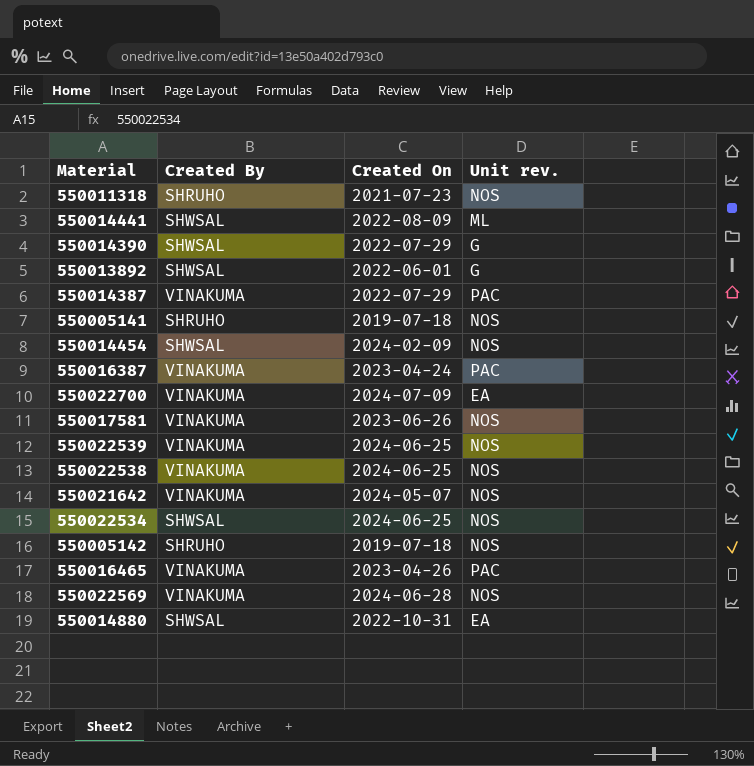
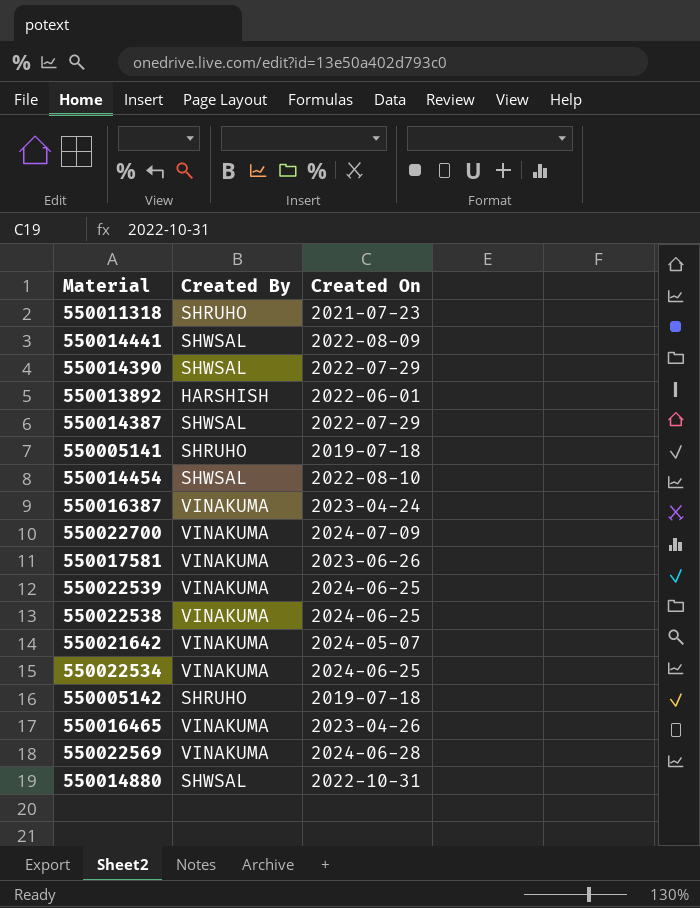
column Unit rev. | position: 4 -> none
550013892 | Created By: SHWSAL -> HARSHISH
550014387 | Created By: VINAKUMA -> SHWSAL
550014454 | Created On: 2024-02-09 -> 2022-08-10
550022534 | Created By: SHWSAL -> VINAKUMA

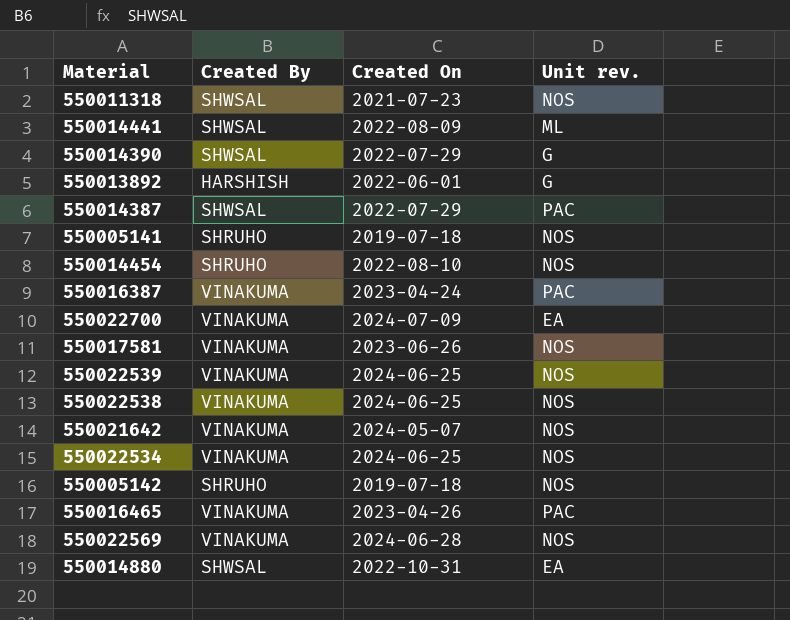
column Unit rev. | position: none -> 4
550011318 | Created By: SHRUHO -> SHWSAL
550014454 | Created By: SHWSAL -> SHRUHO

